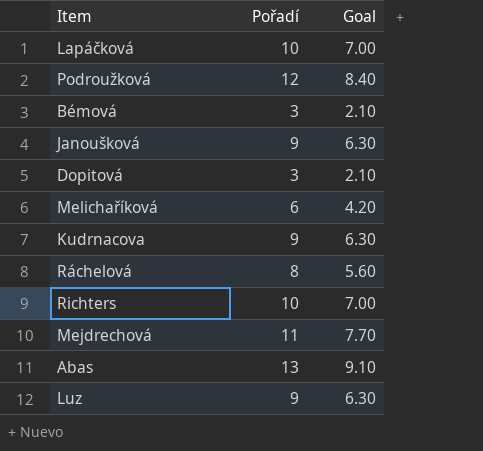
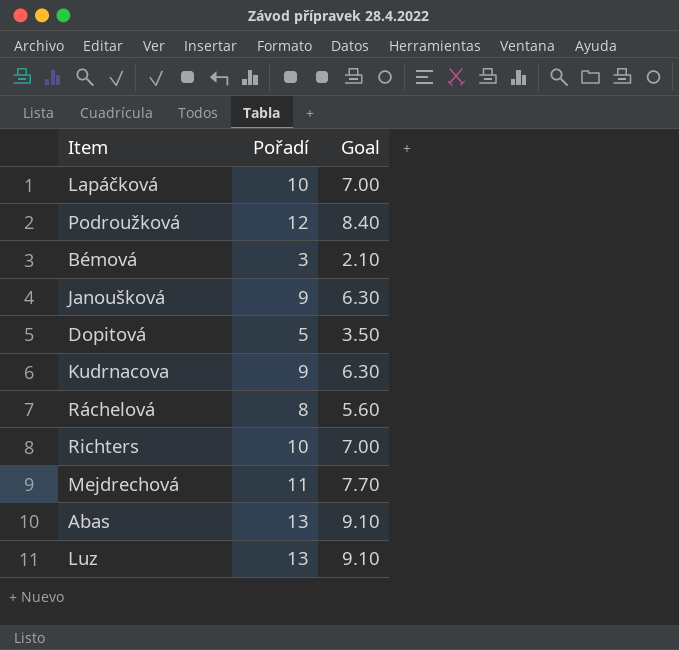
row Melichaříková: 6 | 4.20 -> none
Dopitová | Pořadí: 3 -> 5
Dopitová | Goal: 2.10 -> 3.50
Luz | Pořadí: 9 -> 13
Luz | Goal: 6.30 -> 9.10

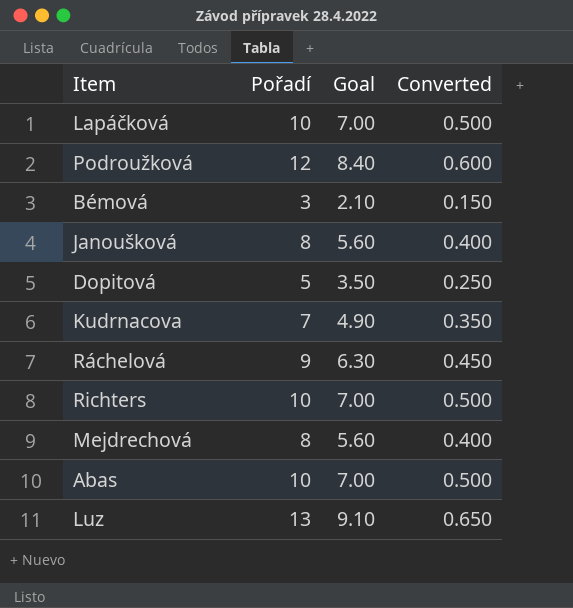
column Converted | formula: none -> [Pořadí] * 0.05
Janoušková | Pořadí: 9 -> 8
Janoušková | Goal: 6.30 -> 5.60
Kudrnacova | Pořadí: 9 -> 7
Kudrnacova | Goal: 6.30 -> 4.90
Ráchelová | Pořadí: 8 -> 9
Ráchelová | Goal: 5.60 -> 6.30
Mejdrechová | Pořadí: 11 -> 8
Mejdrechová | Goal: 7.70 -> 5.60
Abas | Pořadí: 13 -> 10
Abas | Goal: 9.10 -> 7.00

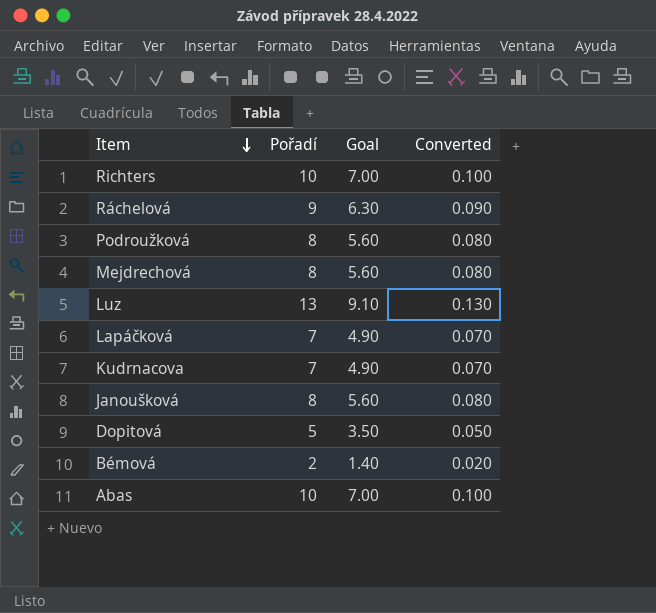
row order: none -> Item descending
column Converted | formula: [Pořadí] * 0.05 -> [Pořadí] * 0.01
Podroužková | Pořadí: 12 -> 8
Podroužková | Goal: 8.40 -> 5.60
Lapáčková | Pořadí: 10 -> 7
Lapáčková | Goal: 7.00 -> 4.90
Bémová | Pořadí: 3 -> 2
Bémová | Goal: 2.10 -> 1.40

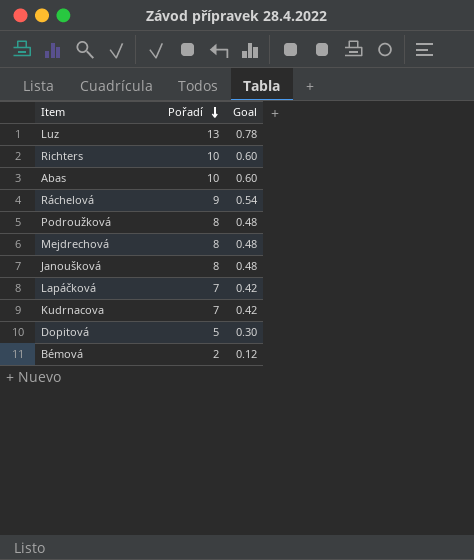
row order: Item descending -> Pořadí descending
column Converted | formula: [Pořadí] * 0.01 -> none
column Goal | formula: [Pořadí] * 0.7 -> [Pořadí] * 0.06

